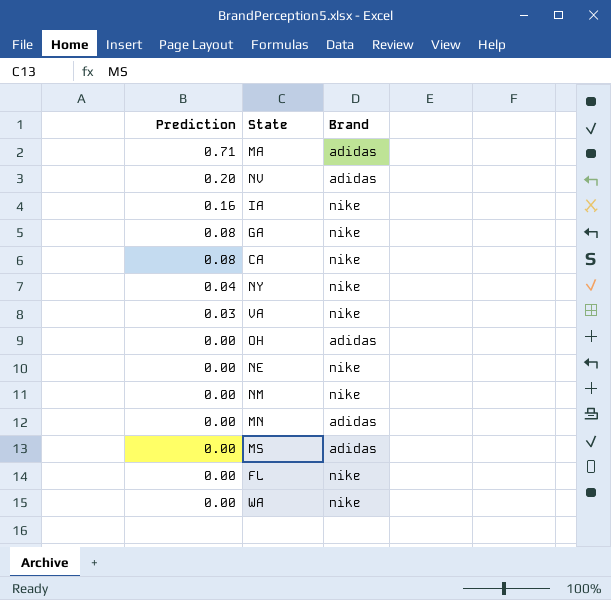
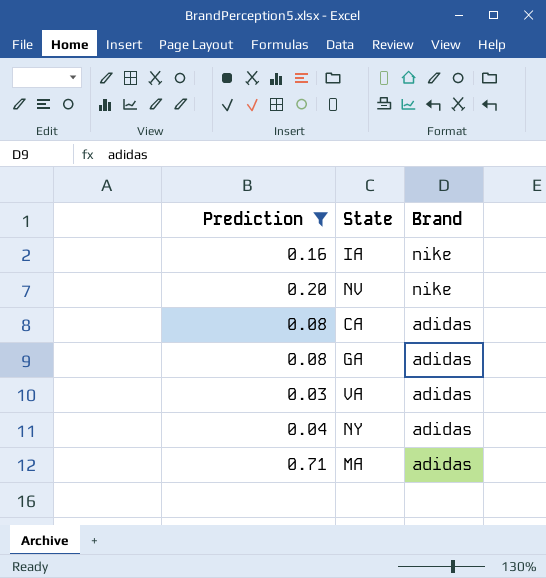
filter: none -> Prediction != 0.00
row order: Prediction descending -> Brand descending
NV | Brand: adidas -> nike
CA | Brand: nike -> adidas
GA | Brand: nike -> adidas
VA | Brand: nike -> adidas
NY | Brand: nike -> adidas

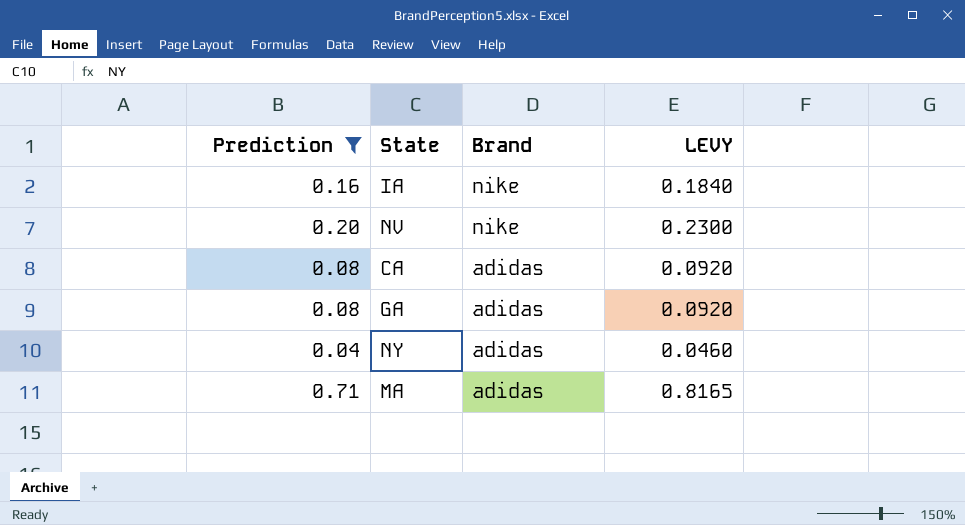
column LEVY | formula: none -> [Prediction] * 1.15
row VA: 0.03 | adidas -> none

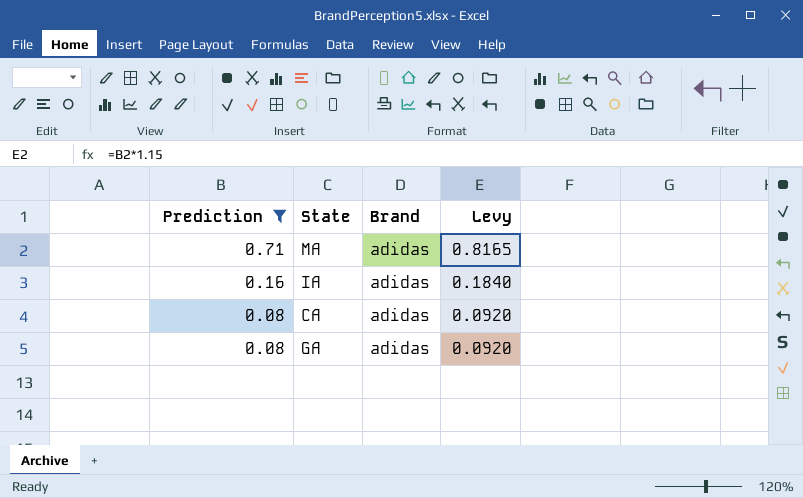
row order: Brand descending -> Prediction descending
column name: LEVY -> Levy
row NV: 0.20 | nike | 0.2300 -> none
row NY: 0.04 | adidas | 0.0460 -> none
IA | Brand: nike -> adidas

